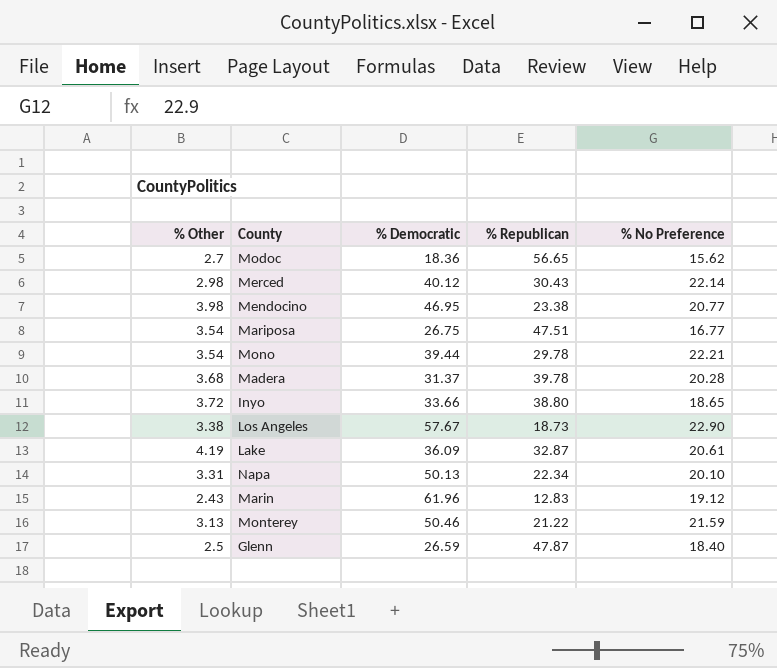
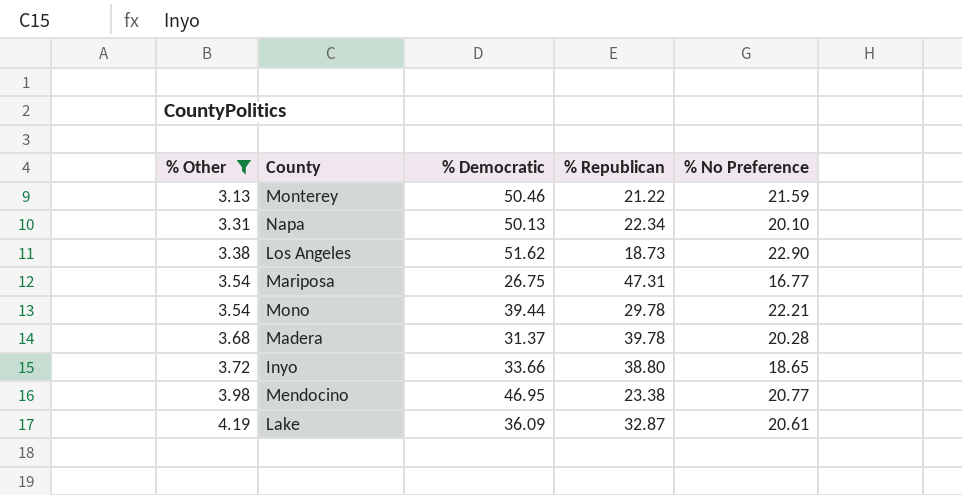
filter: none -> % Other >= 3.13
row order: none -> % Other ascending
Los Angeles | % Democratic: 57.67 -> 51.62
Mariposa | % Republican: 47.51 -> 47.31

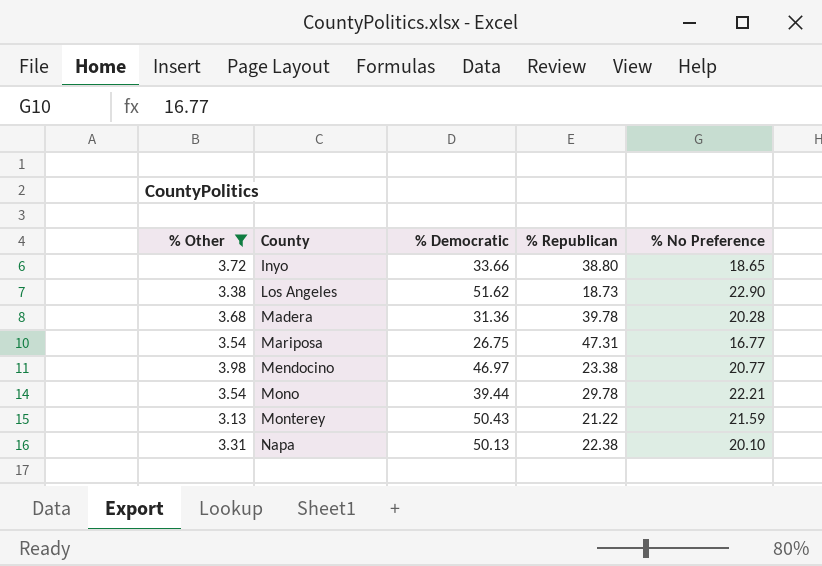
row order: % Other ascending -> County ascending
row Lake: 4.19 | 36.09 | 32.87 | 20.61 -> none
Madera | % Democratic: 31.37 -> 31.36
Mendocino | % Democratic: 46.95 -> 46.97
Monterey | % Democratic: 50.46 -> 50.43
Napa | % Republican: 22.34 -> 22.38

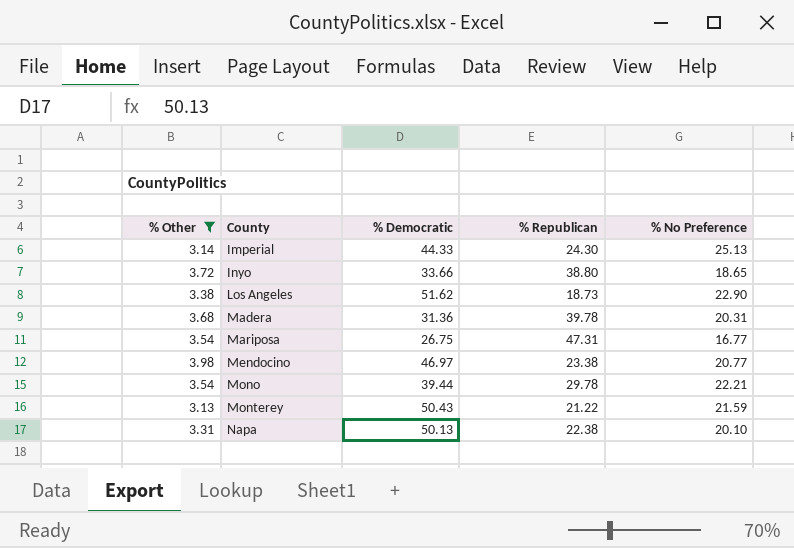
row Imperial: none -> 3.14 | 44.33 | 24.30 | 25.13
Madera | % No Preference: 20.28 -> 20.31

